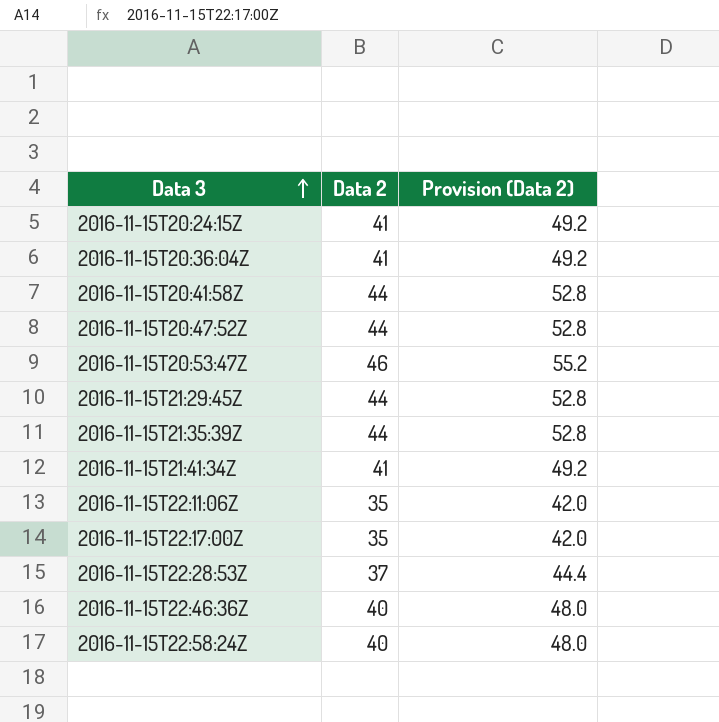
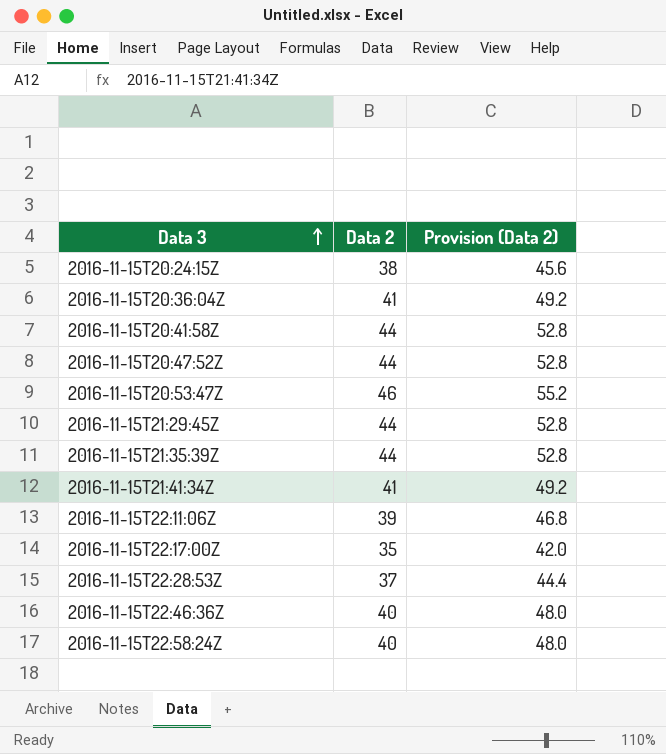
2016-11-15T20:24:15Z | Data 2: 41 -> 38
2016-11-15T20:24:15Z | Provision (Data 2): 49.2 -> 45.6
2016-11-15T22:11:06Z | Data 2: 35 -> 39
2016-11-15T22:11:06Z | Provision (Data 2): 42.0 -> 46.8

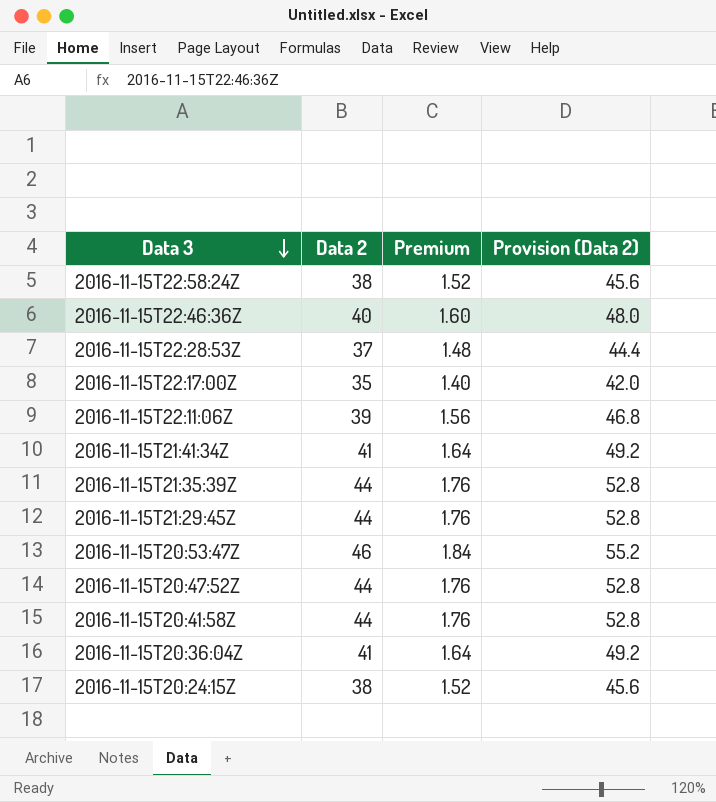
row order: Data 3 ascending -> Data 3 descending
column Premium | formula: none -> [Data 2] * 0.04
2016-11-15T22:58:24Z | Data 2: 40 -> 38
2016-11-15T22:58:24Z | Provision (Data 2): 48.0 -> 45.6

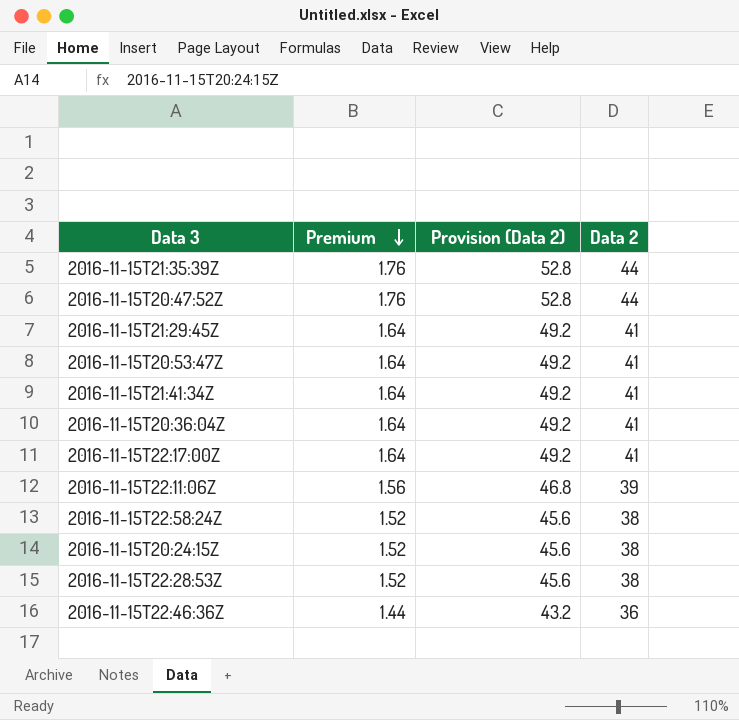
row order: Data 3 descending -> Premium descending
column Data 2 | position: 2 -> 4
row 2016-11-15T20:41:58Z: 44 | 1.76 | 52.8 -> none
2016-11-15T21:29:45Z | Premium: 1.76 -> 1.64
2016-11-15T21:29:45Z | Provision (Data 2): 52.8 -> 49.2
2016-11-15T21:29:45Z | Data 2: 44 -> 41
2016-11-15T20:53:47Z | Premium: 1.84 -> 1.64
2016-11-15T20:53:47Z | Provision (Data 2): 55.2 -> 49.2
2016-11-15T20:53:47Z | Data 2: 46 -> 41
2016-11-15T22:17:00Z | Premium: 1.40 -> 1.64
2016-11-15T22:17:00Z | Provision (Data 2): 42.0 -> 49.2
2016-11-15T22:17:00Z | Data 2: 35 -> 41
2016-11-15T22:28:53Z | Premium: 1.48 -> 1.52
2016-11-15T22:28:53Z | Provision (Data 2): 44.4 -> 45.6
2016-11-15T22:28:53Z | Data 2: 37 -> 38
2016-11-15T22:46:36Z | Premium: 1.60 -> 1.44
2016-11-15T22:46:36Z | Provision (Data 2): 48.0 -> 43.2
2016-11-15T22:46:36Z | Data 2: 40 -> 36

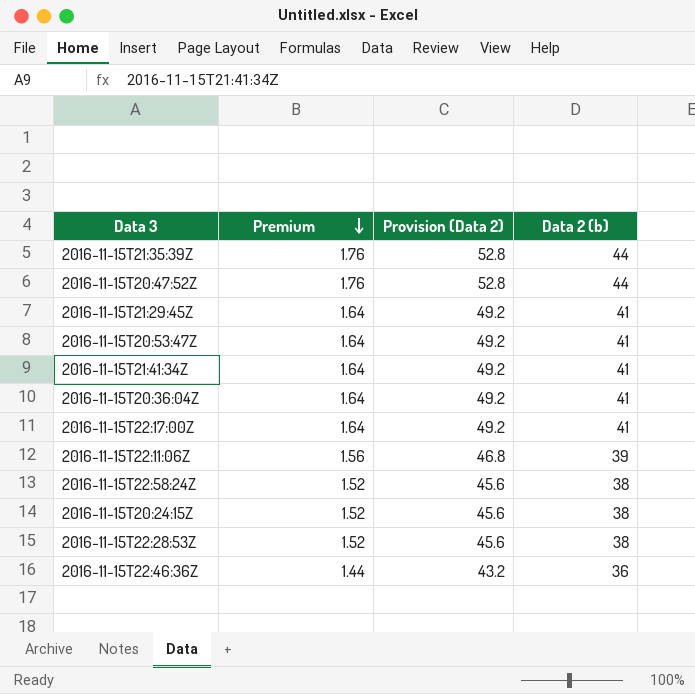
column name: Data 2 -> Data 2 (b)

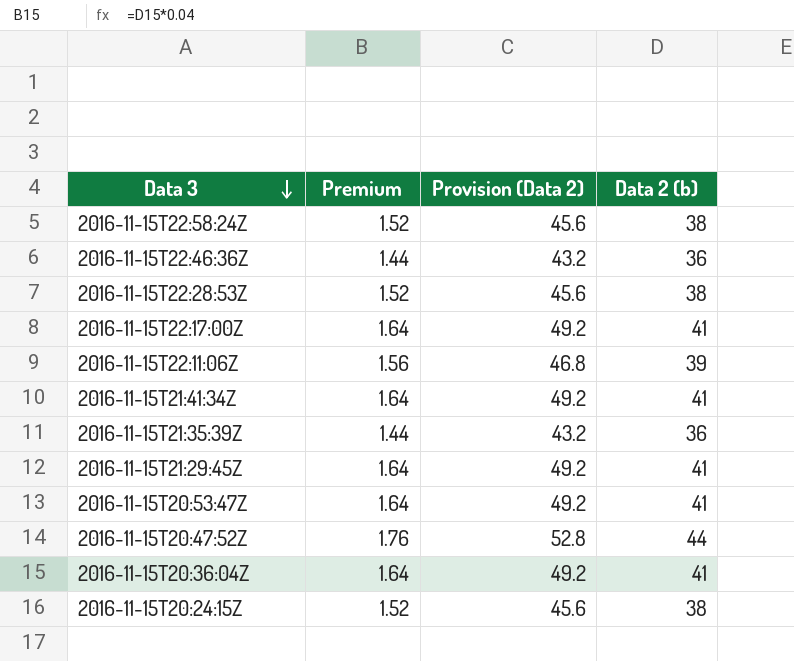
row order: Premium descending -> Data 3 descending
2016-11-15T21:35:39Z | Premium: 1.76 -> 1.44
2016-11-15T21:35:39Z | Provision (Data 2): 52.8 -> 43.2
2016-11-15T21:35:39Z | Data 2 (b): 44 -> 36

